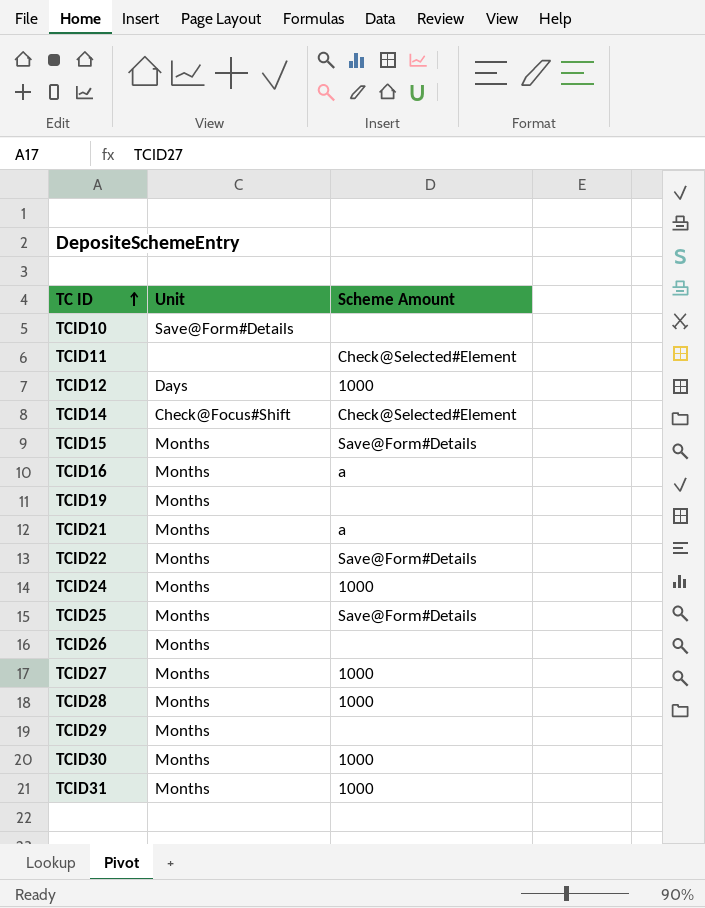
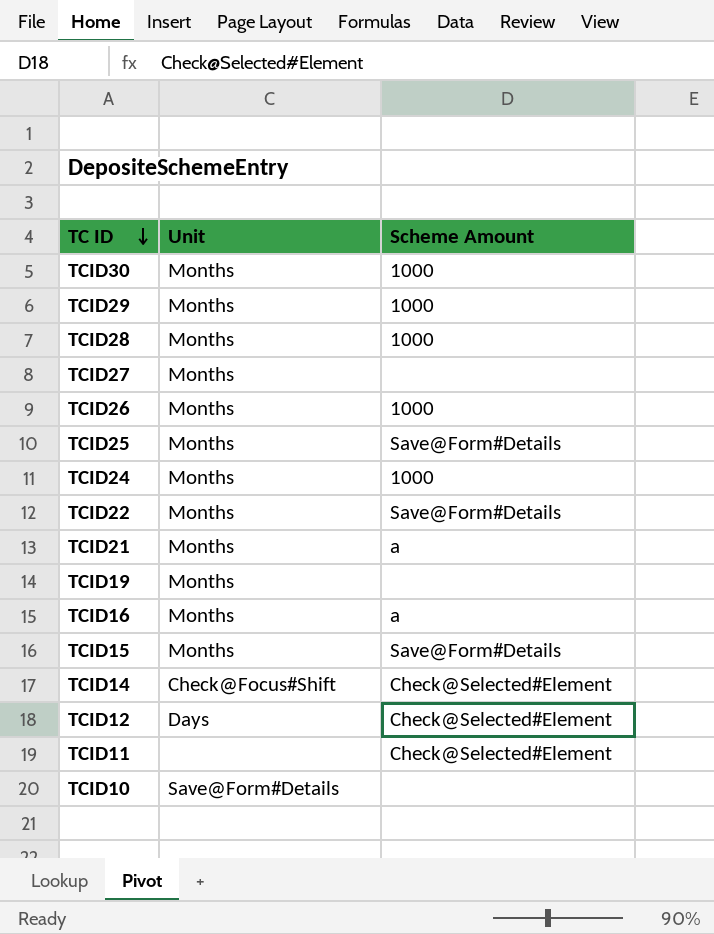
row order: TC ID ascending -> TC ID descending
row TCID31: Months | 1000 -> none
TCID29 | Scheme Amount: none -> 1000
TCID27 | Scheme Amount: 1000 -> none
TCID26 | Scheme Amount: none -> 1000
TCID12 | Scheme Amount: 1000 -> Check@Selected#Element

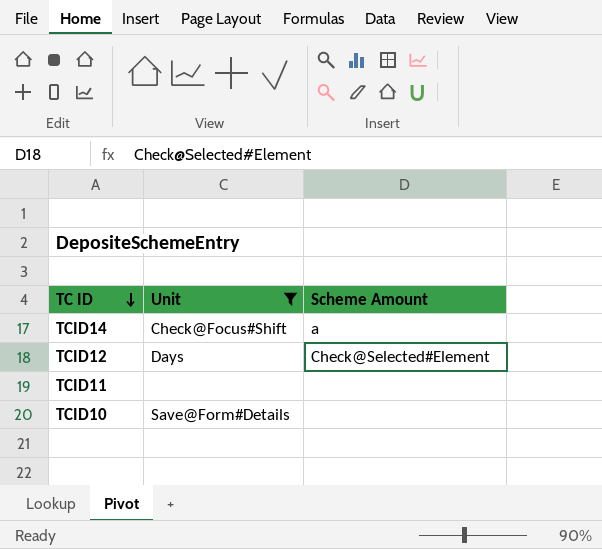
filter: none -> Unit != Months
TCID14 | Scheme Amount: Check@Selected#Element -> a
TCID11 | Scheme Amount: Check@Selected#Element -> none

